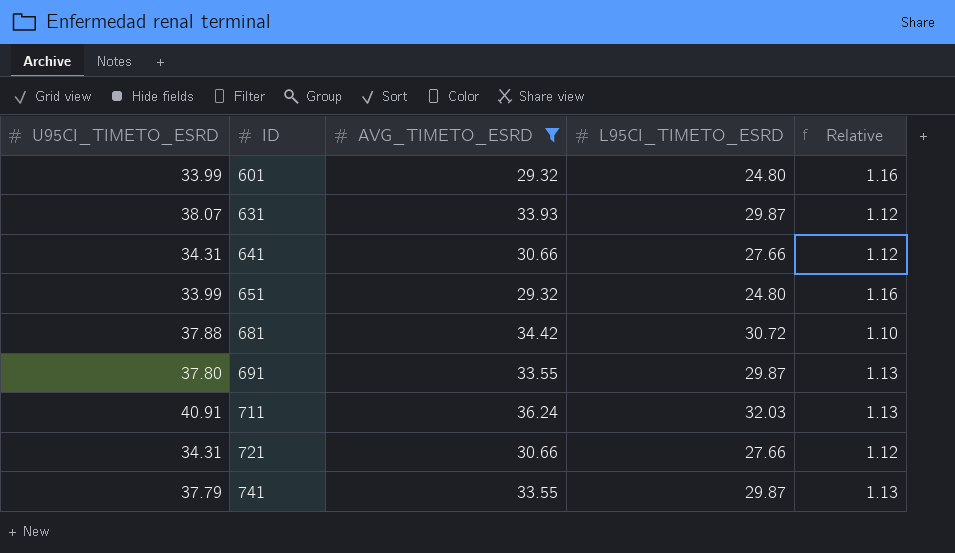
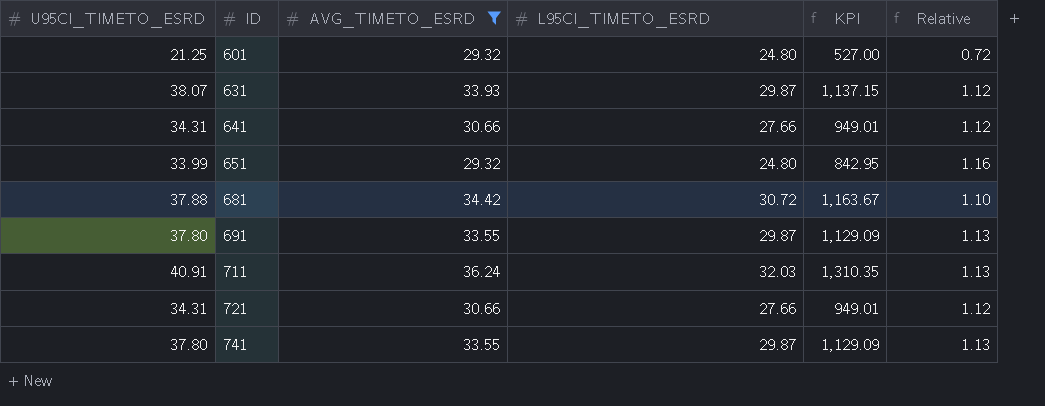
column KPI | formula: none -> [U95CI_TIMETO_ESRD] * [L95CI_TIMETO_ESRD]
601 | U95CI_TIMETO_ESRD: 33.99 -> 21.25
601 | Relative: 1.16 -> 0.72
741 | U95CI_TIMETO_ESRD: 37.79 -> 37.80

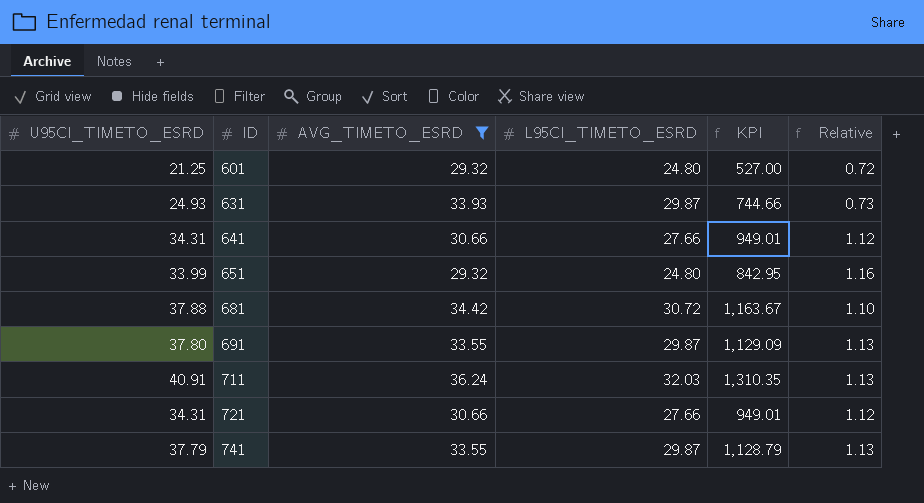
631 | U95CI_TIMETO_ESRD: 38.07 -> 24.93
631 | KPI: 1,137.15 -> 744.66
631 | Relative: 1.12 -> 0.73
741 | U95CI_TIMETO_ESRD: 37.80 -> 37.79
741 | KPI: 1,129.09 -> 1,128.79

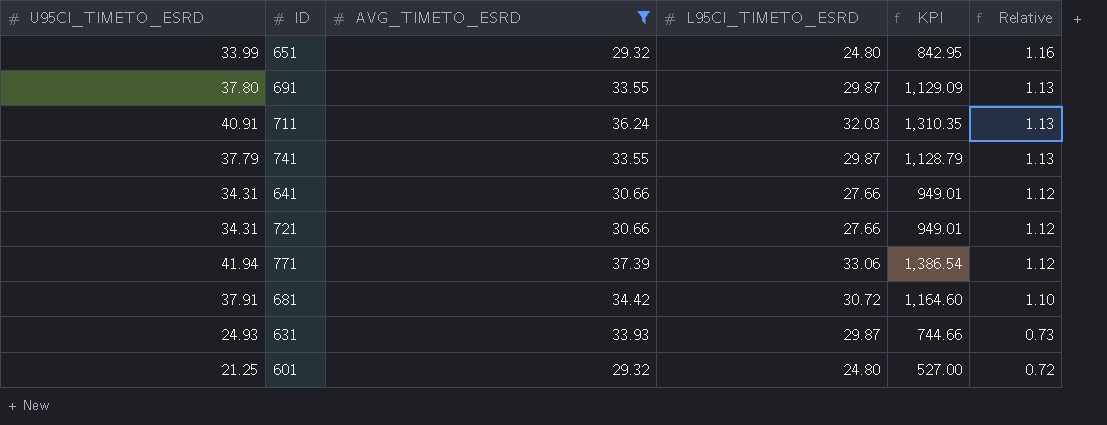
row order: ID ascending -> Relative descending
row 771: none -> 41.94 | 37.39 | 33.06 | 1,386.54 | 1.12
681 | U95CI_TIMETO_ESRD: 37.88 -> 37.91
681 | KPI: 1,163.67 -> 1,164.60

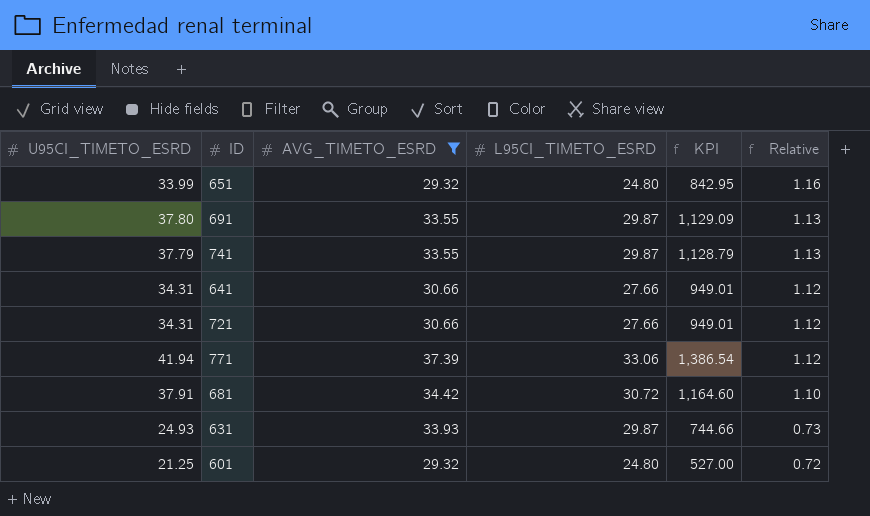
row 711: 40.91 | 36.24 | 32.03 | 1,310.35 | 1.13 -> none

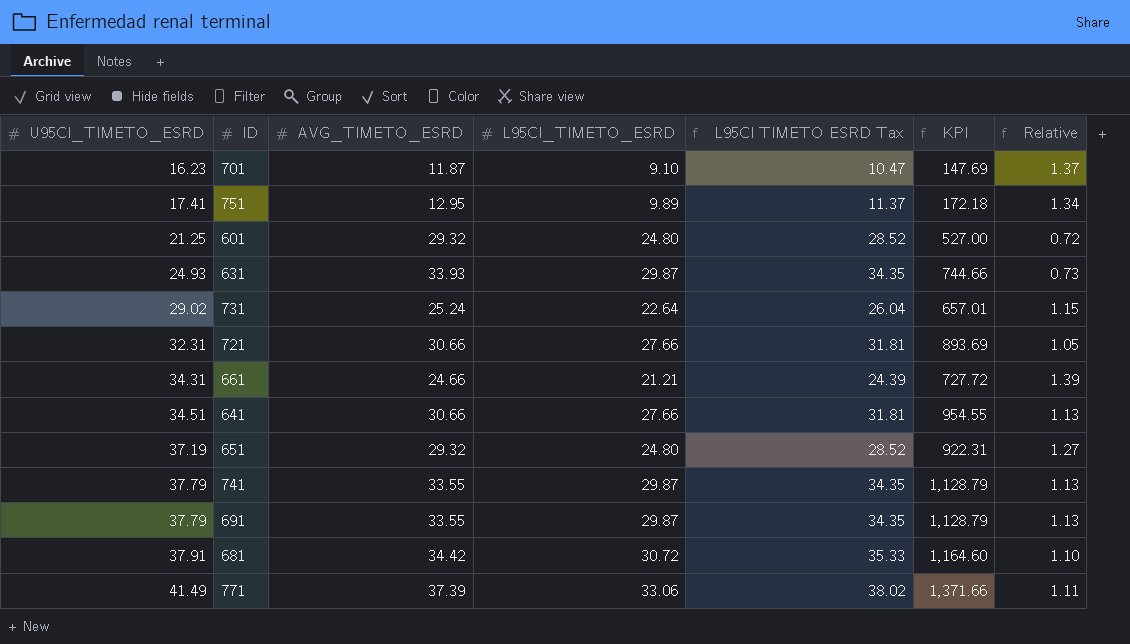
filter: AVG_TIMETO_ESRD >= 29.32 -> none
row order: Relative descending -> U95CI_TIMETO_ESRD ascending
column L95CI TIMETO ESRD Tax | formula: none -> [L95CI_TIMETO_ESRD] * 1.15
721 | U95CI_TIMETO_ESRD: 34.31 -> 32.31
721 | KPI: 949.01 -> 893.69
721 | Relative: 1.12 -> 1.05
641 | U95CI_TIMETO_ESRD: 34.31 -> 34.51
641 | KPI: 949.01 -> 954.55
641 | Relative: 1.12 -> 1.13
651 | U95CI_TIMETO_ESRD: 33.99 -> 37.19
651 | KPI: 842.95 -> 922.31
651 | Relative: 1.16 -> 1.27
691 | U95CI_TIMETO_ESRD: 37.80 -> 37.79
691 | KPI: 1,129.09 -> 1,128.79
771 | U95CI_TIMETO_ESRD: 41.94 -> 41.49
771 | KPI: 1,386.54 -> 1,371.66
771 | Relative: 1.12 -> 1.11

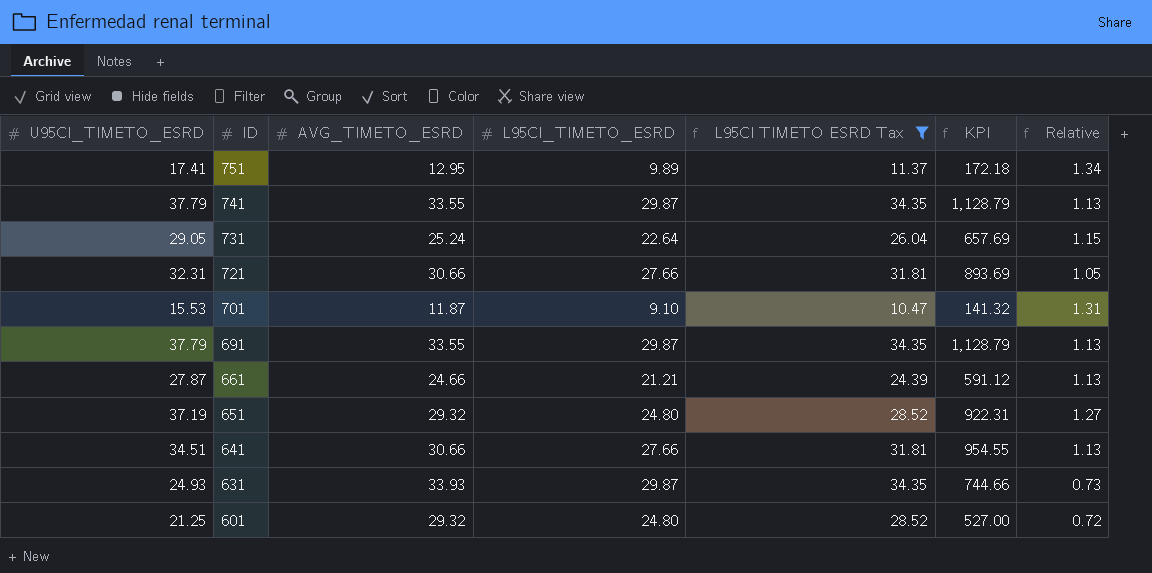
filter: none -> L95CI TIMETO ESRD Tax <= 34.35
row order: U95CI_TIMETO_ESRD ascending -> ID descending
731 | U95CI_TIMETO_ESRD: 29.02 -> 29.05
731 | KPI: 657.01 -> 657.69
701 | U95CI_TIMETO_ESRD: 16.23 -> 15.53
701 | KPI: 147.69 -> 141.32
701 | Relative: 1.37 -> 1.31
661 | U95CI_TIMETO_ESRD: 34.31 -> 27.87
661 | KPI: 727.72 -> 591.12
661 | Relative: 1.39 -> 1.13

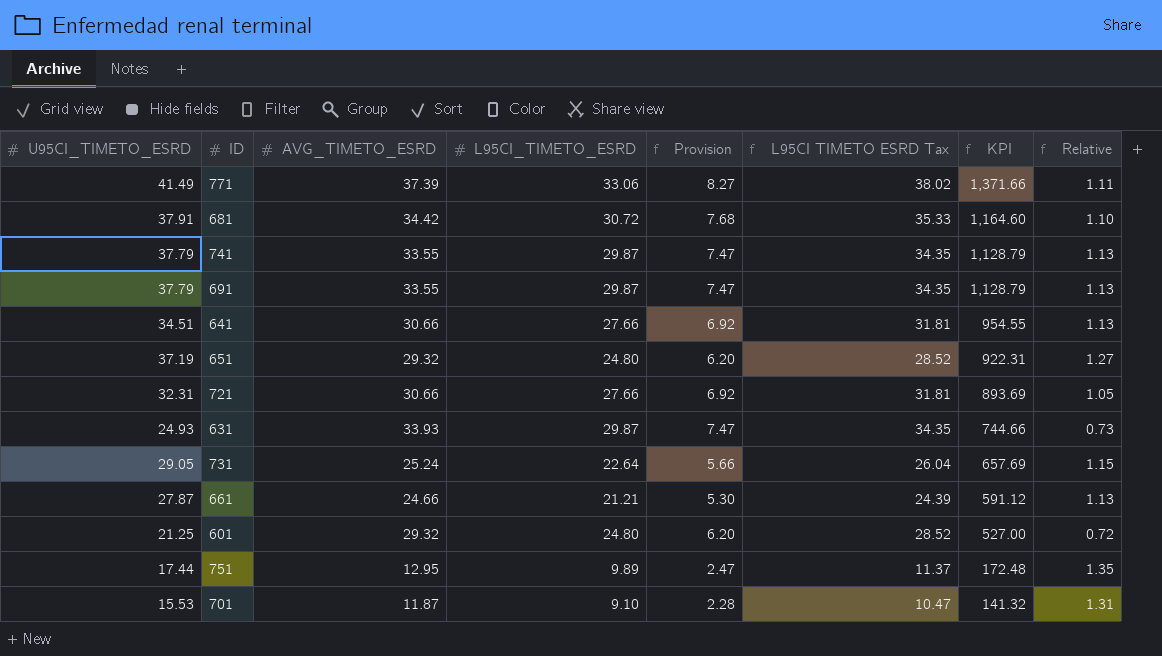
filter: L95CI TIMETO ESRD Tax <= 34.35 -> none
row order: ID descending -> KPI descending
column Provision | formula: none -> [L95CI_TIMETO_ESRD] * 0.25
751 | U95CI_TIMETO_ESRD: 17.41 -> 17.44
751 | KPI: 172.18 -> 172.48
751 | Relative: 1.34 -> 1.35

